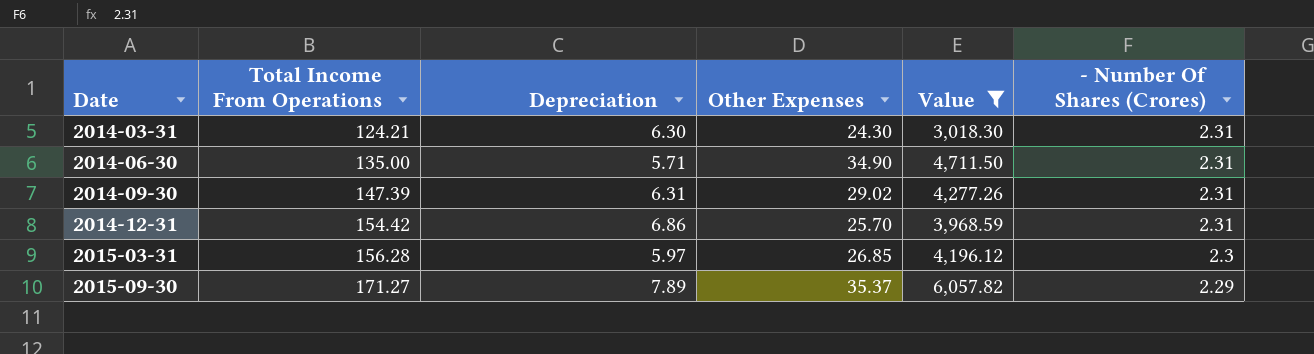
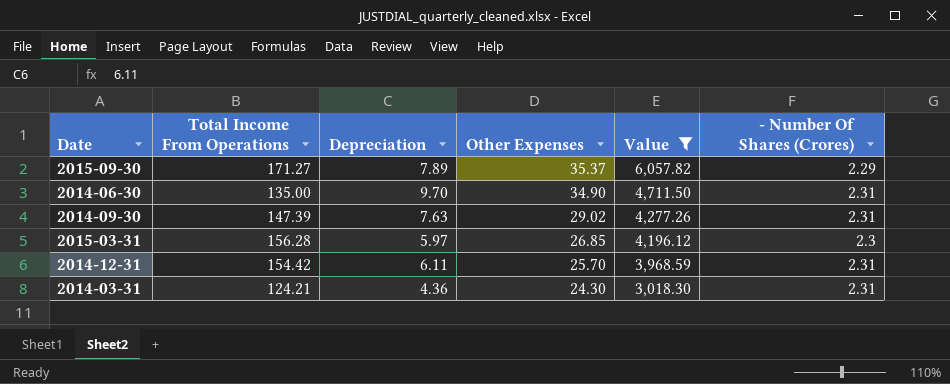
row order: Date ascending -> Other Expenses descending
2014-06-30 | Depreciation: 5.71 -> 9.70
2014-09-30 | Depreciation: 6.31 -> 7.63
2014-12-31 | Depreciation: 6.86 -> 6.11
2014-03-31 | Depreciation: 6.30 -> 4.36

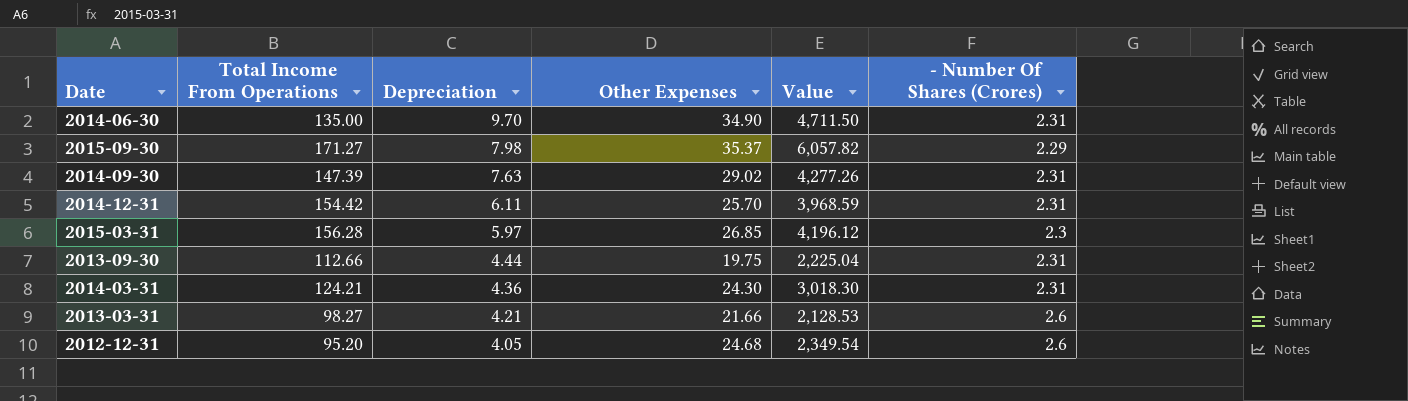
filter: Value >= 3,018.30 -> none
row order: Other Expenses descending -> Depreciation descending
2015-09-30 | Depreciation: 7.89 -> 7.98

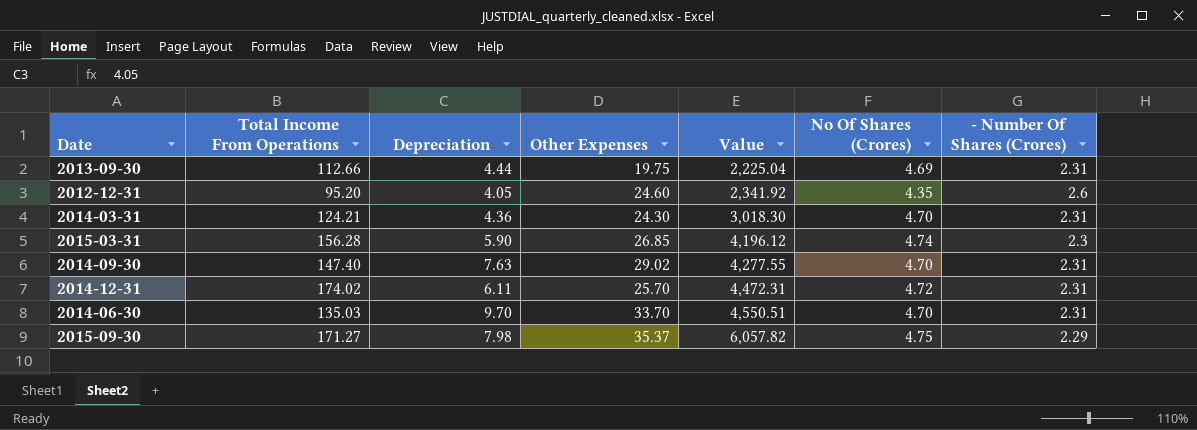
row order: Depreciation descending -> Value ascending
column No Of Shares (Crores) | position: none -> 6
row 2013-03-31: 98.27 | 4.21 | 21.66 | 2,128.53 | 2.6 -> none
2012-12-31 | Other Expenses: 24.68 -> 24.60
2012-12-31 | Value: 2,349.54 -> 2,341.92
2015-03-31 | Depreciation: 5.97 -> 5.90
2014-09-30 | Total Income From Operations: 147.39 -> 147.40
2014-09-30 | Value: 4,277.26 -> 4,277.55
2014-12-31 | Total Income From Operations: 154.42 -> 174.02
2014-12-31 | Value: 3,968.59 -> 4,472.31
2014-06-30 | Total Income From Operations: 135.00 -> 135.03
2014-06-30 | Other Expenses: 34.90 -> 33.70
2014-06-30 | Value: 4,711.50 -> 4,550.51

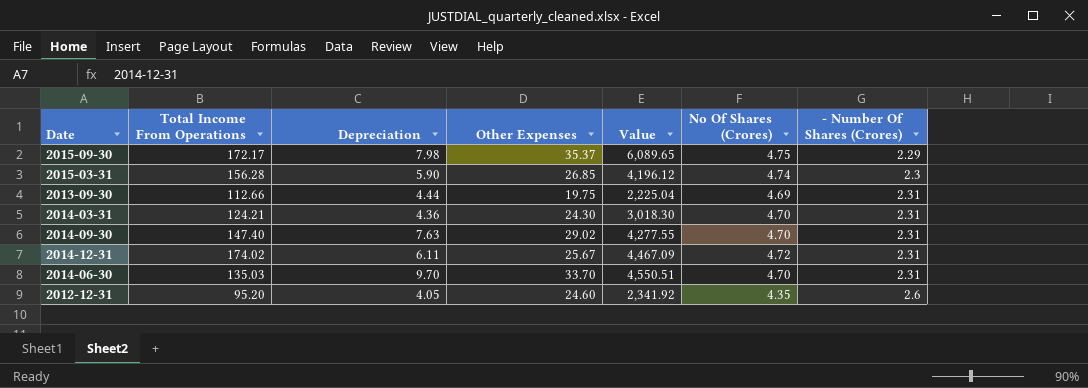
row order: Value ascending -> - Number Of Shares (Crores) ascending
2015-09-30 | Total Income From Operations: 171.27 -> 172.17
2015-09-30 | Value: 6,057.82 -> 6,089.65
2014-12-31 | Other Expenses: 25.70 -> 25.67
2014-12-31 | Value: 4,472.31 -> 4,467.09

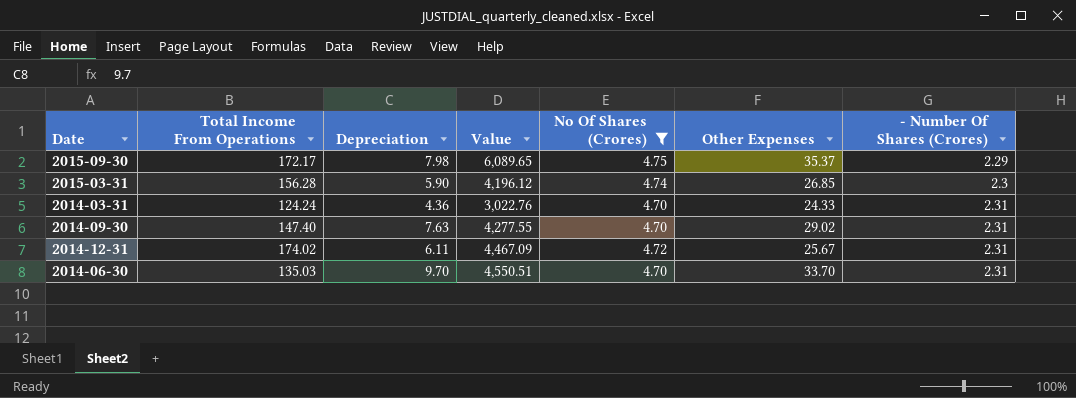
filter: none -> No Of Shares (Crores) >= 4.70
column Other Expenses | position: 4 -> 6
2014-03-31 | Total Income From Operations: 124.21 -> 124.24
2014-03-31 | Value: 3,018.30 -> 3,022.76
2014-03-31 | Other Expenses: 24.30 -> 24.33

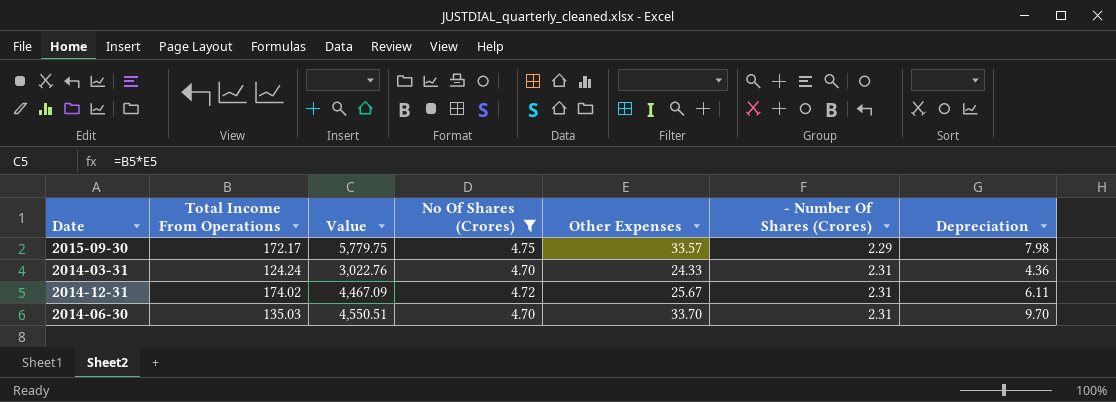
column Depreciation | position: 3 -> 7
row 2015-03-31: 156.28 | 5.90 | 4,196.12 | 4.74 | 26.85 | 2.3 -> none
row 2014-09-30: 147.40 | 7.63 | 4,277.55 | 4.70 | 29.02 | 2.31 -> none
2015-09-30 | Value: 6,089.65 -> 5,779.75
2015-09-30 | Other Expenses: 35.37 -> 33.57

